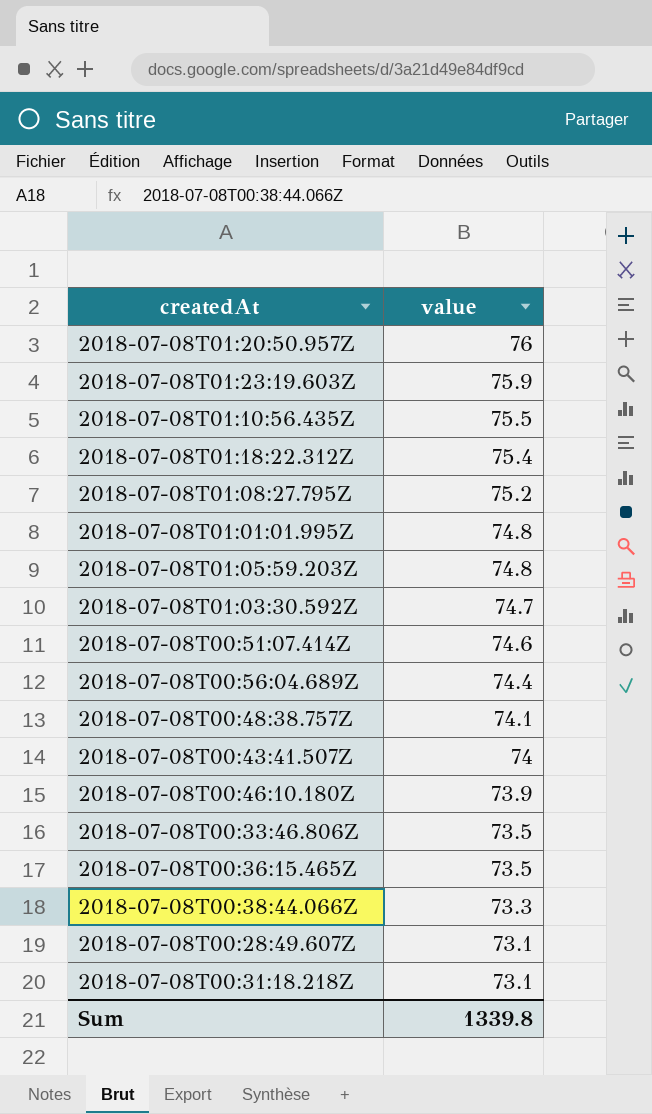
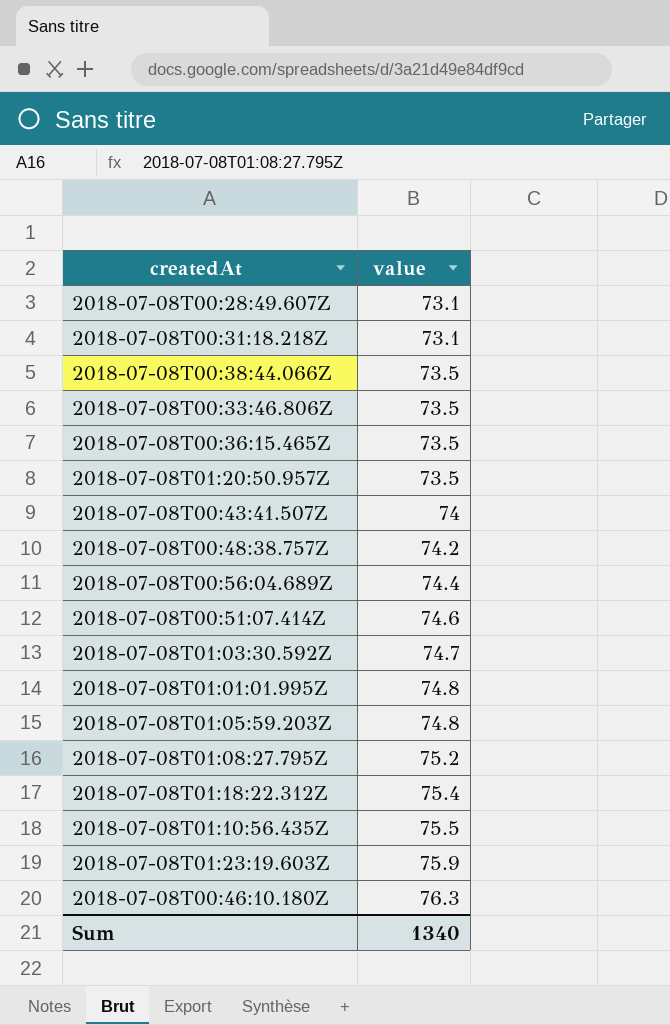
row order: value descending -> value ascending
2018-07-08T00:38:44.066Z | value: 73.3 -> 73.5
2018-07-08T01:20:50.957Z | value: 76 -> 73.5
2018-07-08T00:48:38.757Z | value: 74.1 -> 74.2
2018-07-08T00:46:10.180Z | value: 73.9 -> 76.3
Sum | value: 1339.8 -> 1340

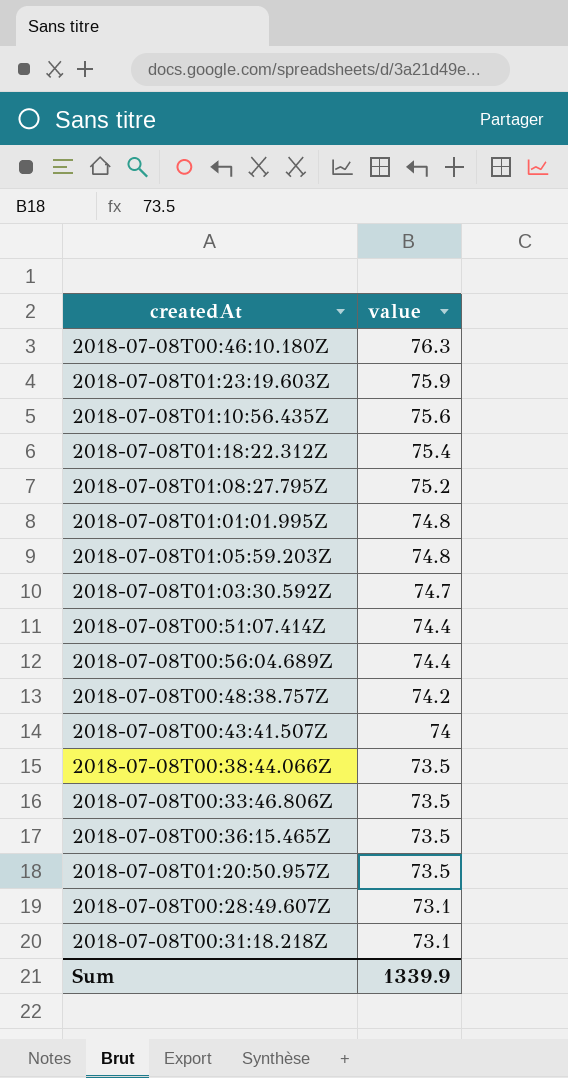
row order: value ascending -> value descending
2018-07-08T01:10:56.435Z | value: 75.5 -> 75.6
2018-07-08T00:51:07.414Z | value: 74.6 -> 74.4
Sum | value: 1340 -> 1339.9

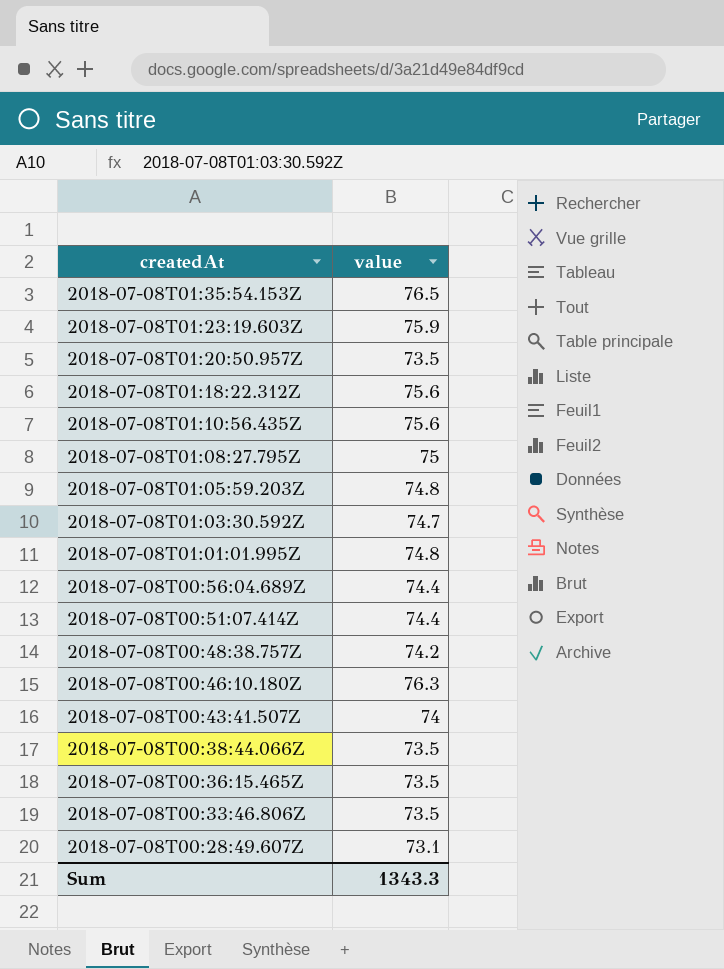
row order: value descending -> createdAt descending
row 2018-07-08T00:31:18.218Z: 73.1 -> none
row 2018-07-08T01:35:54.153Z: none -> 76.5
2018-07-08T01:18:22.312Z | value: 75.4 -> 75.6
2018-07-08T01:08:27.795Z | value: 75.2 -> 75
Sum | value: 1339.9 -> 1343.3

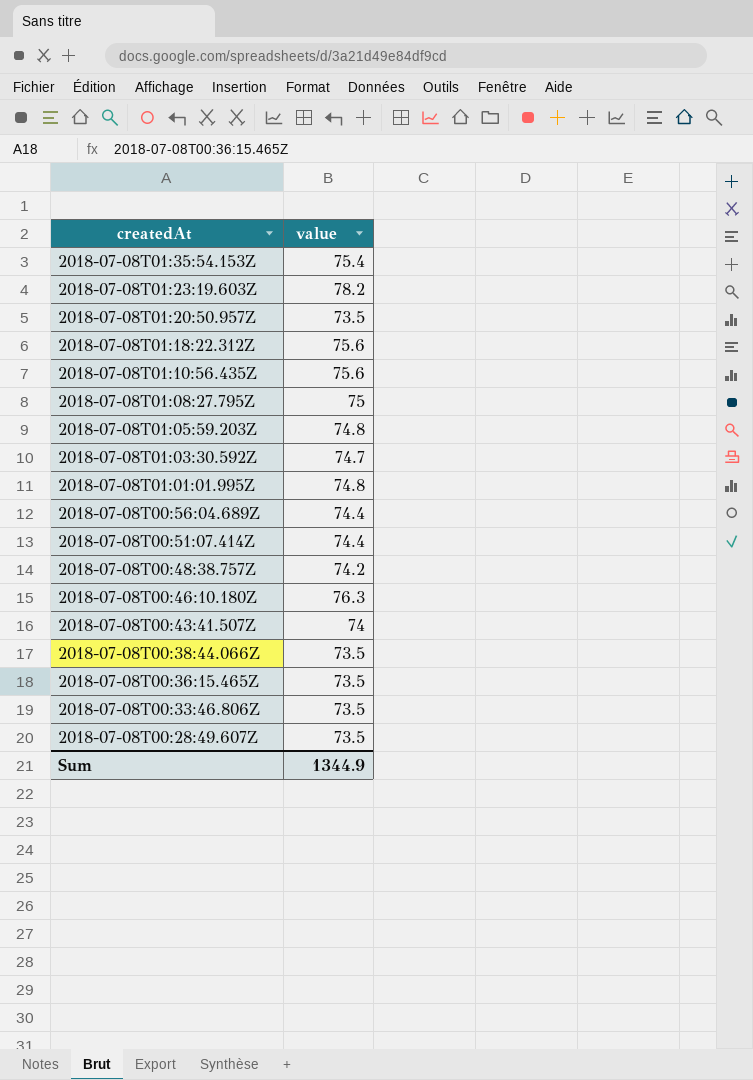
2018-07-08T01:35:54.153Z | value: 76.5 -> 75.4
2018-07-08T01:23:19.603Z | value: 75.9 -> 78.2
2018-07-08T00:28:49.607Z | value: 73.1 -> 73.5
Sum | value: 1343.3 -> 1344.9

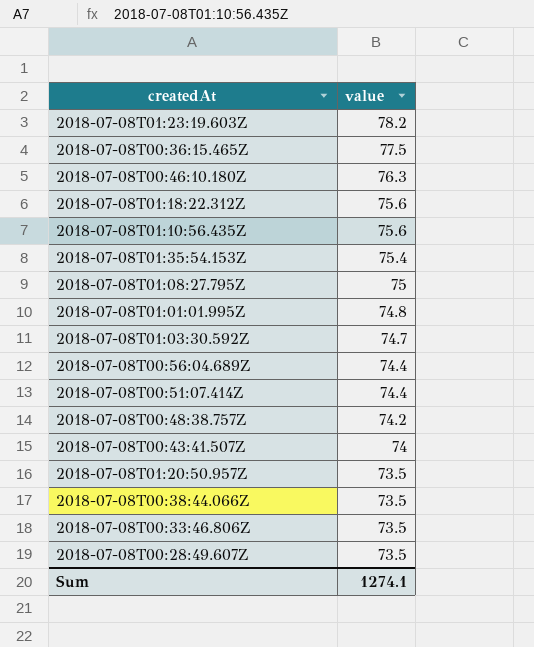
row order: createdAt descending -> value descending
row 2018-07-08T01:05:59.203Z: 74.8 -> none
2018-07-08T00:36:15.465Z | value: 73.5 -> 77.5
Sum | value: 1344.9 -> 1274.1

